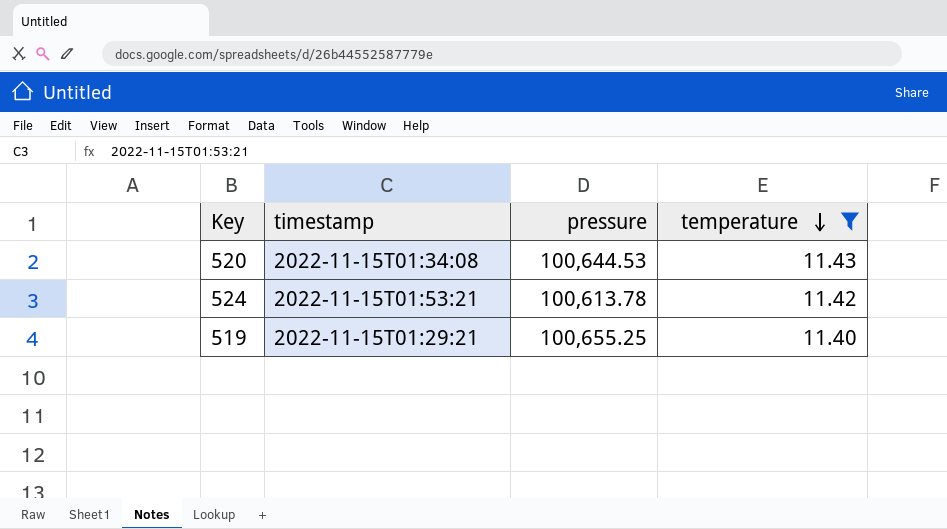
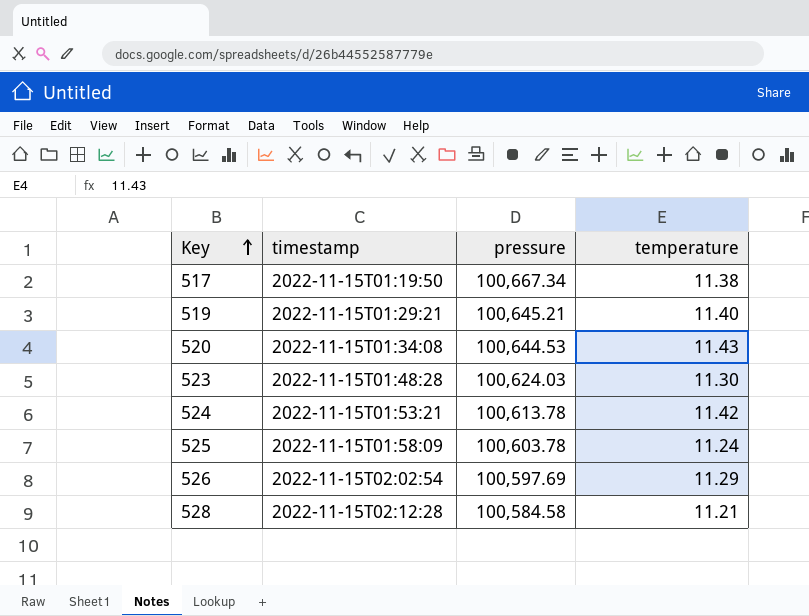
filter: temperature >= 11.40 -> none
row order: temperature descending -> Key ascending
519 | pressure: 100,655.25 -> 100,645.21

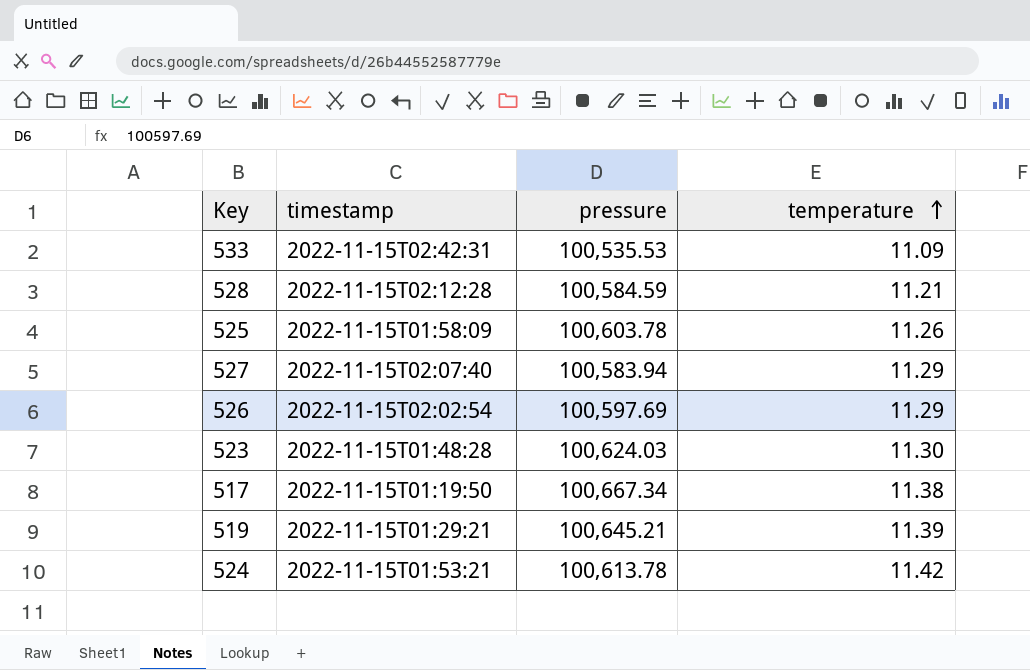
row order: Key ascending -> temperature ascending
row 520: 2022-11-15T01:34:08 | 100,644.53 | 11.43 -> none
row 533: none -> 2022-11-15T02:42:31 | 100,535.53 | 11.09
528 | pressure: 100,584.58 -> 100,584.59
525 | temperature: 11.24 -> 11.26
row 527: none -> 2022-11-15T02:07:40 | 100,583.94 | 11.29
519 | temperature: 11.40 -> 11.39

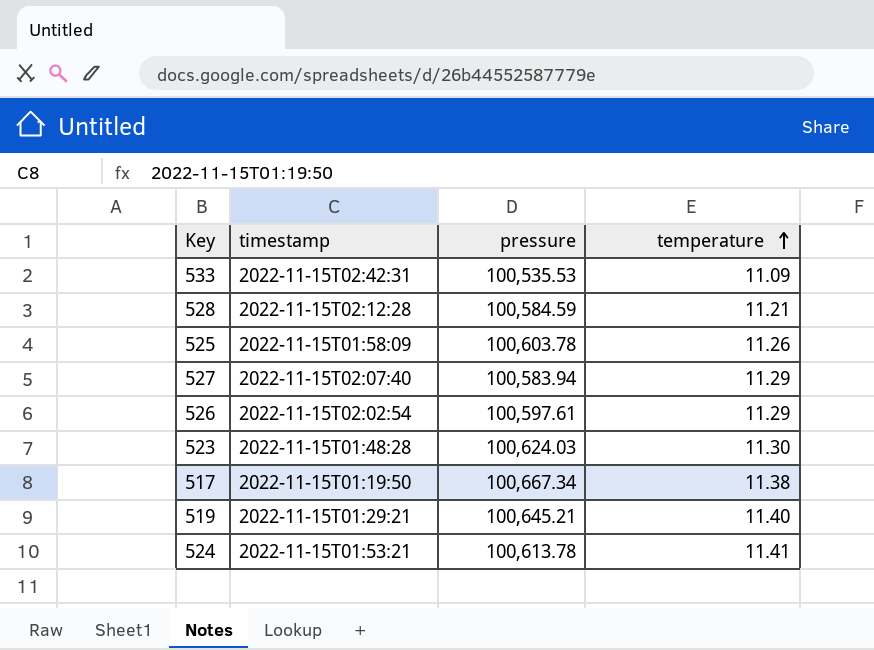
526 | pressure: 100,597.69 -> 100,597.61
519 | temperature: 11.39 -> 11.40
524 | temperature: 11.42 -> 11.41

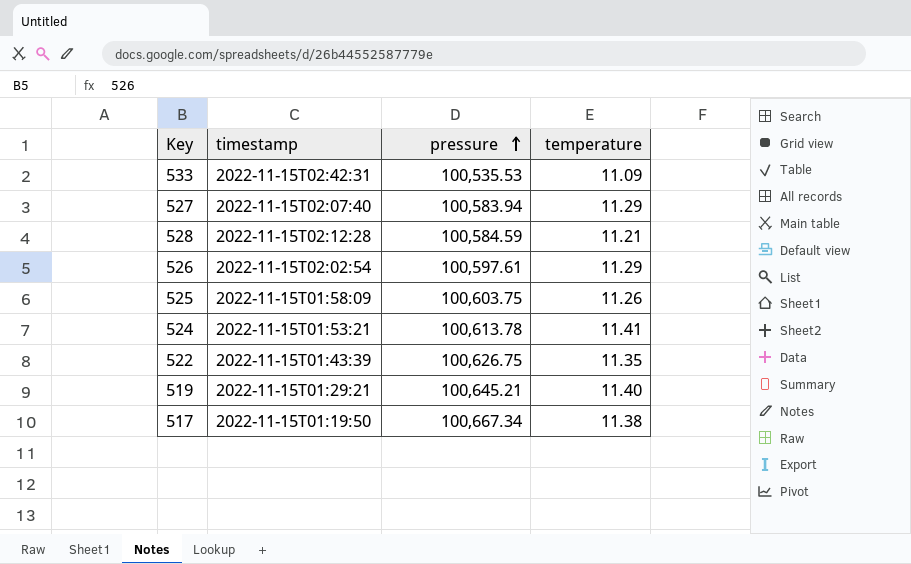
row order: temperature ascending -> pressure ascending
row 523: 2022-11-15T01:48:28 | 100,624.03 | 11.30 -> none
525 | pressure: 100,603.78 -> 100,603.75
row 522: none -> 2022-11-15T01:43:39 | 100,626.75 | 11.35

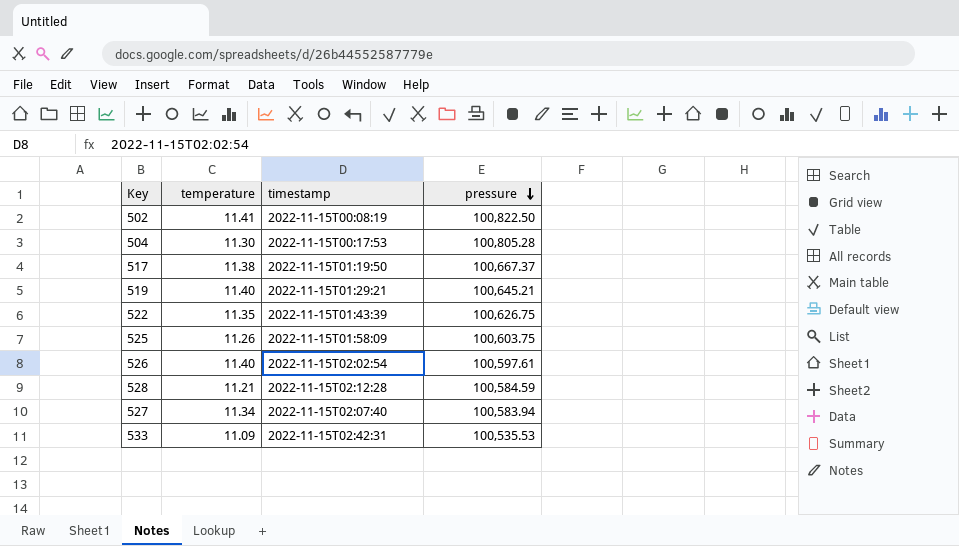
row order: pressure ascending -> pressure descending
column temperature | position: 4 -> 2
row 524: 2022-11-15T01:53:21 | 100,613.78 | 11.41 -> none
row 502: none -> 11.41 | 2022-11-15T00:08:19 | 100,822.50
row 504: none -> 11.30 | 2022-11-15T00:17:53 | 100,805.28
517 | pressure: 100,667.34 -> 100,667.37
526 | temperature: 11.29 -> 11.40
527 | temperature: 11.29 -> 11.34

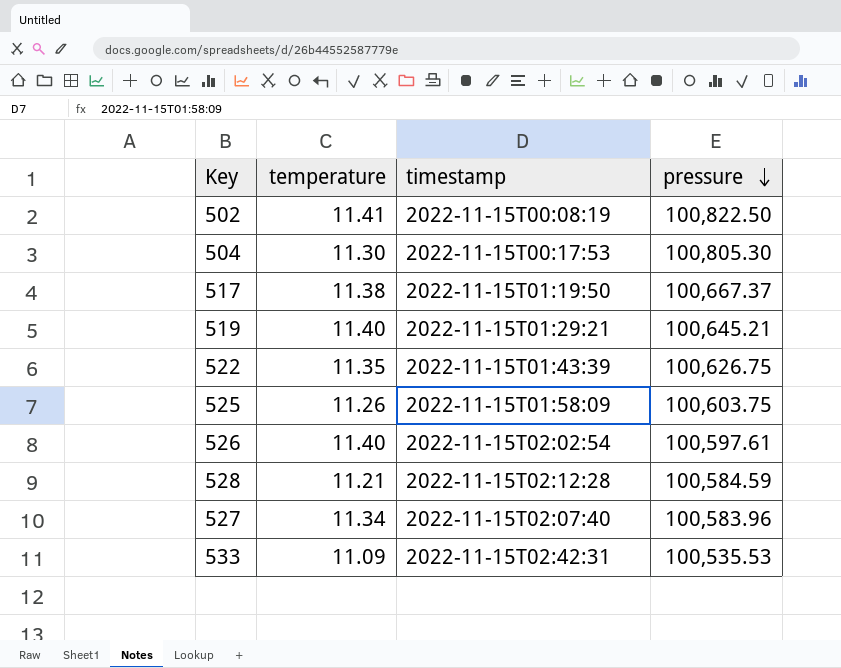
504 | pressure: 100,805.28 -> 100,805.30
527 | pressure: 100,583.94 -> 100,583.96

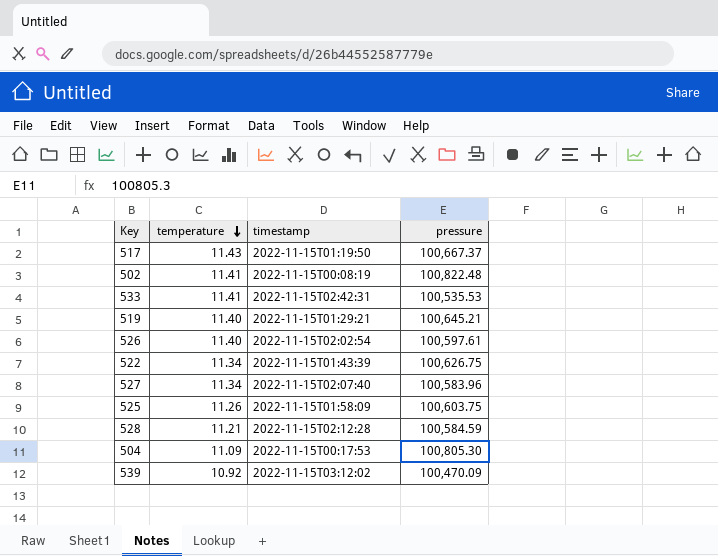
row order: pressure descending -> temperature descending
517 | temperature: 11.38 -> 11.43
502 | pressure: 100,822.50 -> 100,822.48
533 | temperature: 11.09 -> 11.41
522 | temperature: 11.35 -> 11.34
504 | temperature: 11.30 -> 11.09
row 539: none -> 10.92 | 2022-11-15T03:12:02 | 100,470.09

